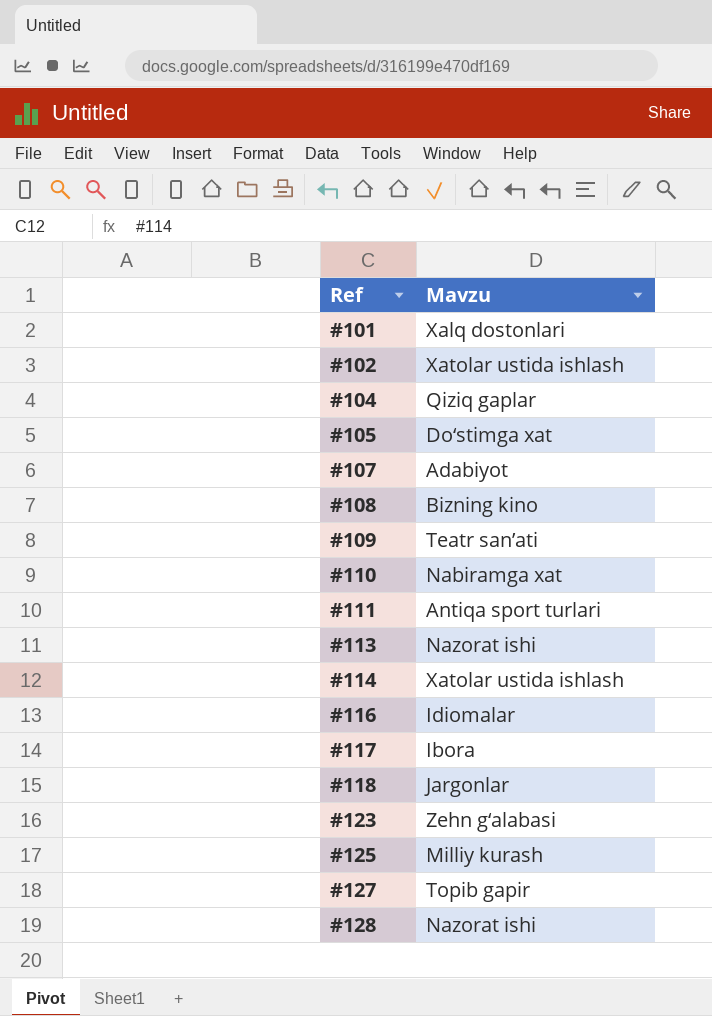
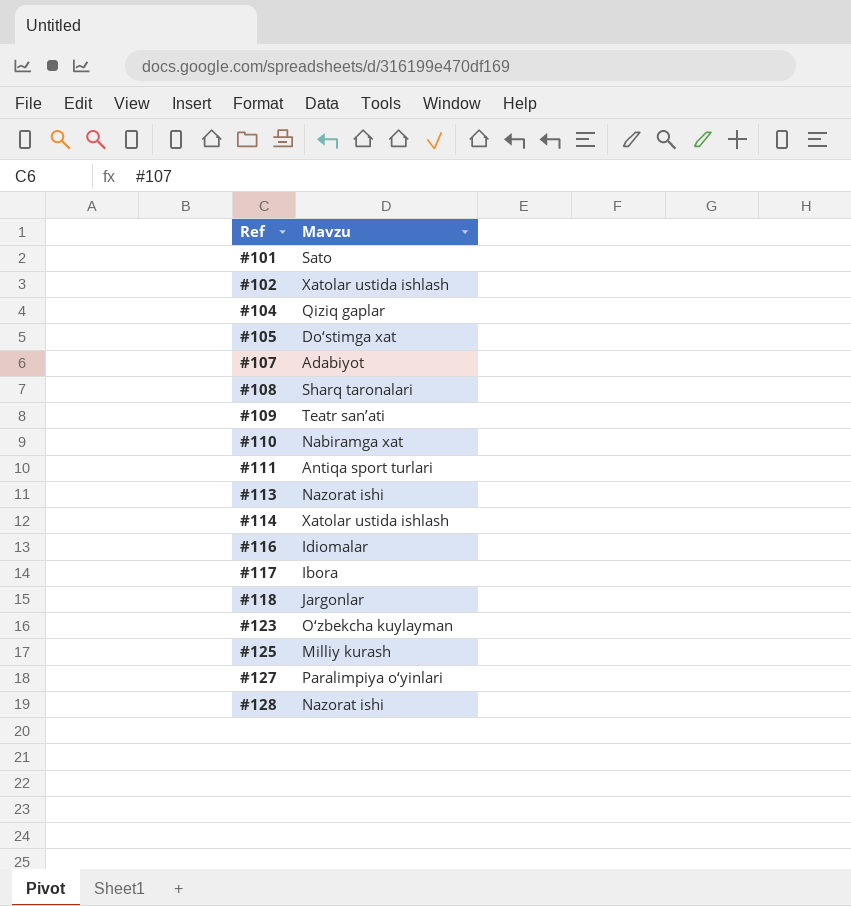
#101 | Mavzu: Xalq dostonlari -> Sato
#108 | Mavzu: Bizning kino -> Sharq taronalari
#123 | Mavzu: Zehn g‘alabasi -> O‘zbekcha kuylayman
#127 | Mavzu: Topib gapir -> Paralimpiya o‘yinlari

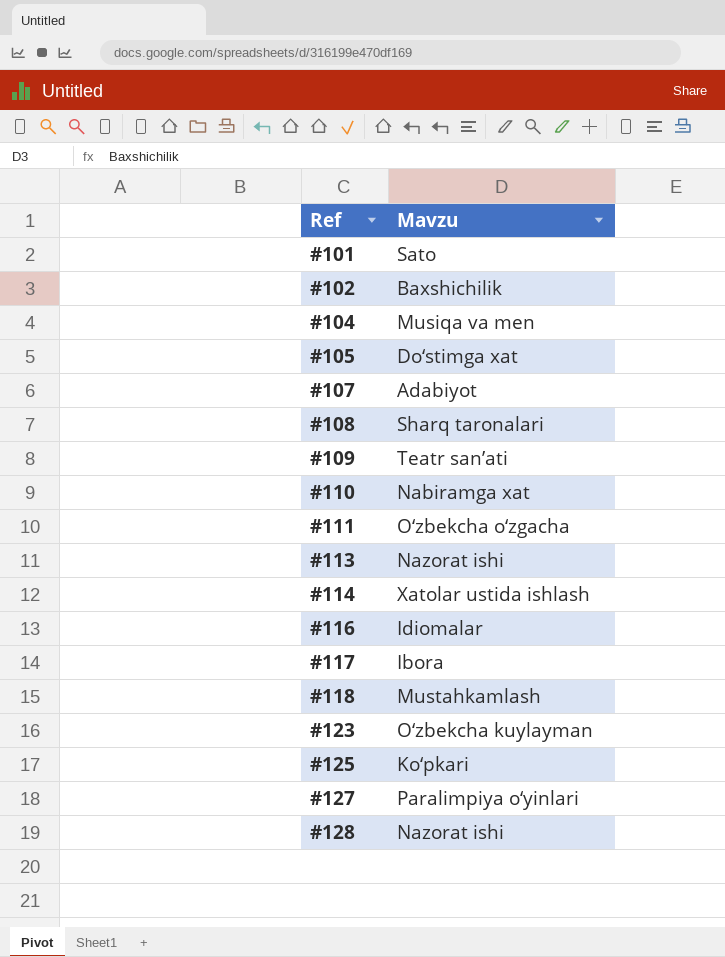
#102 | Mavzu: Xatolar ustida ishlash -> Baxshichilik
#104 | Mavzu: Qiziq gaplar -> Musiqa va men
#111 | Mavzu: Antiqa sport turlari -> O‘zbekcha o‘zgacha
#118 | Mavzu: Jargonlar -> Mustahkamlash
#125 | Mavzu: Milliy kurash -> Ko‘pkari

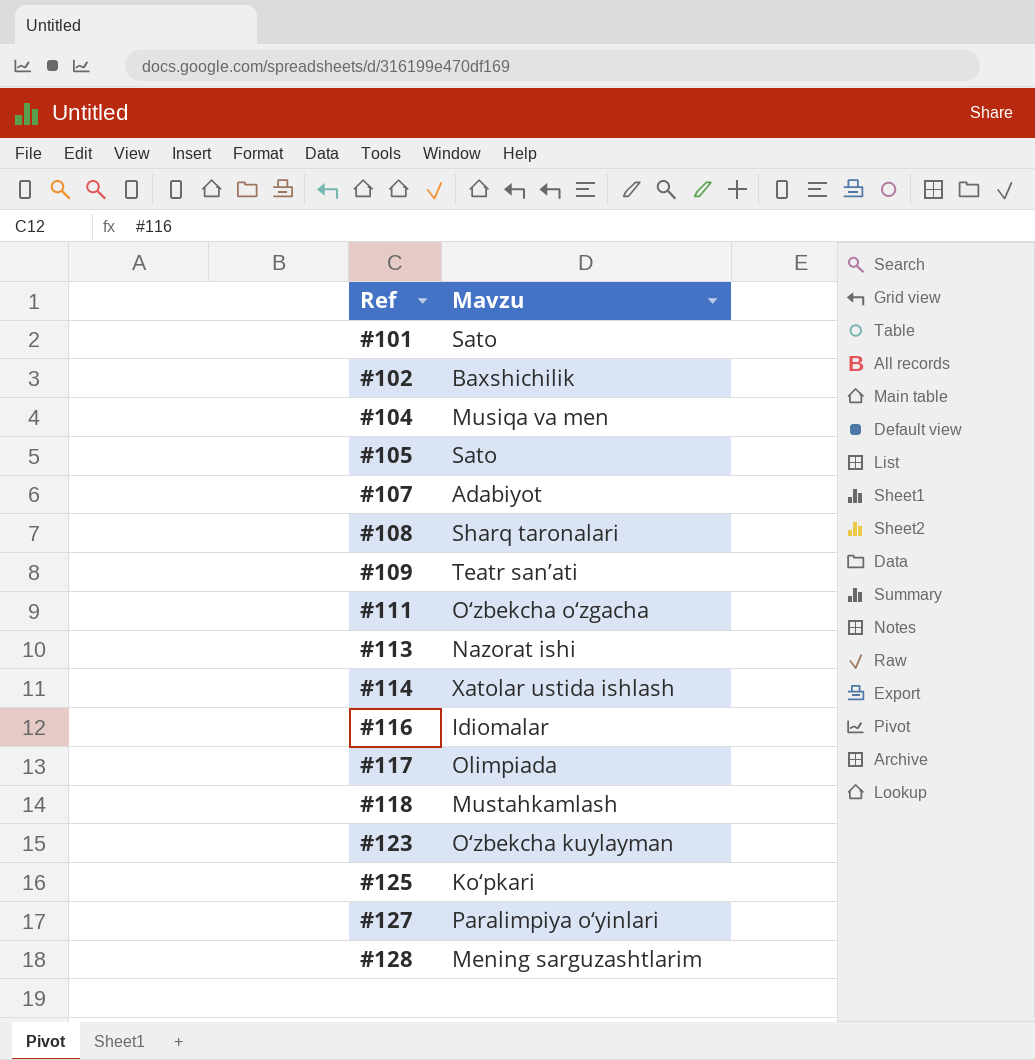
row #110: Nabiramga xat -> none
#105 | Mavzu: Do‘stimga xat -> Sato
#117 | Mavzu: Ibora -> Olimpiada
#128 | Mavzu: Nazorat ishi -> Mening sarguzashtlarim

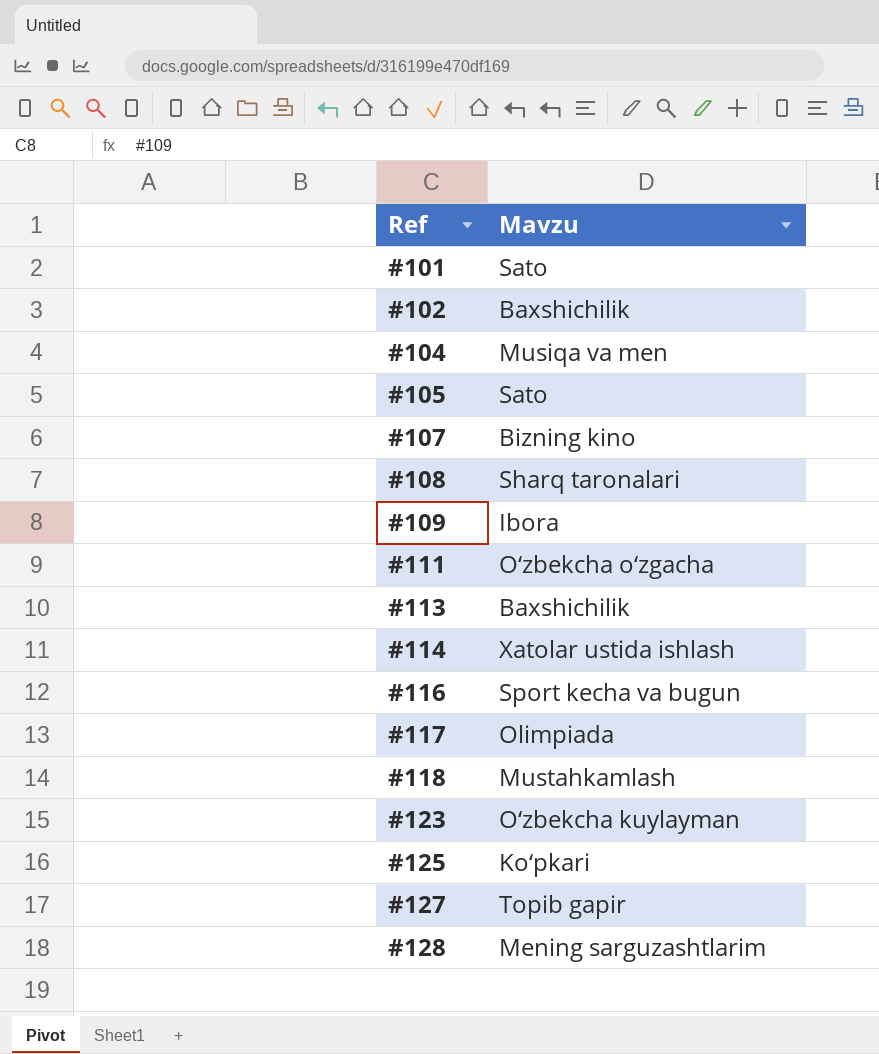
#107 | Mavzu: Adabiyot -> Bizning kino
#109 | Mavzu: Teatr san’ati -> Ibora
#113 | Mavzu: Nazorat ishi -> Baxshichilik
#116 | Mavzu: Idiomalar -> Sport kecha va bugun
#127 | Mavzu: Paralimpiya o‘yinlari -> Topib gapir

